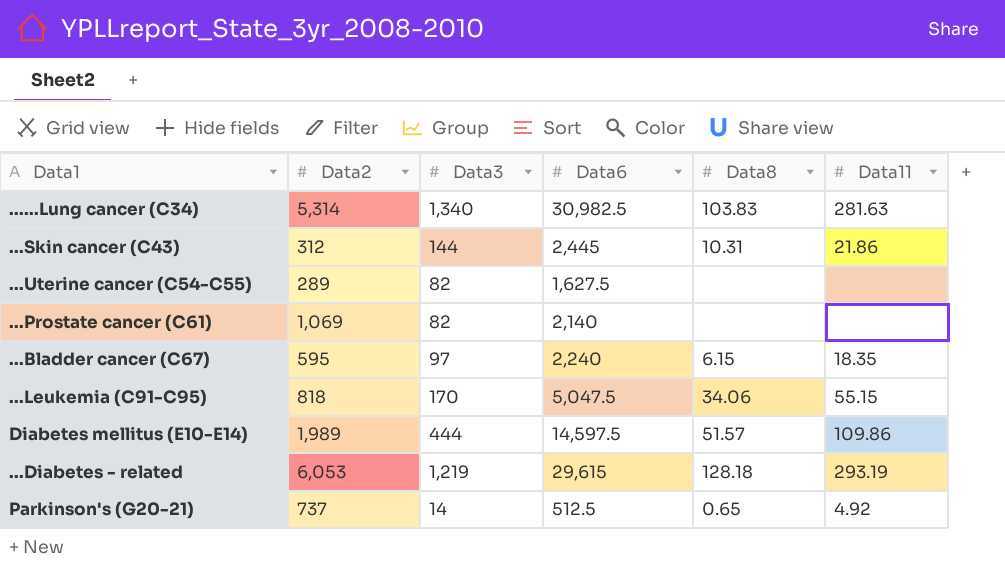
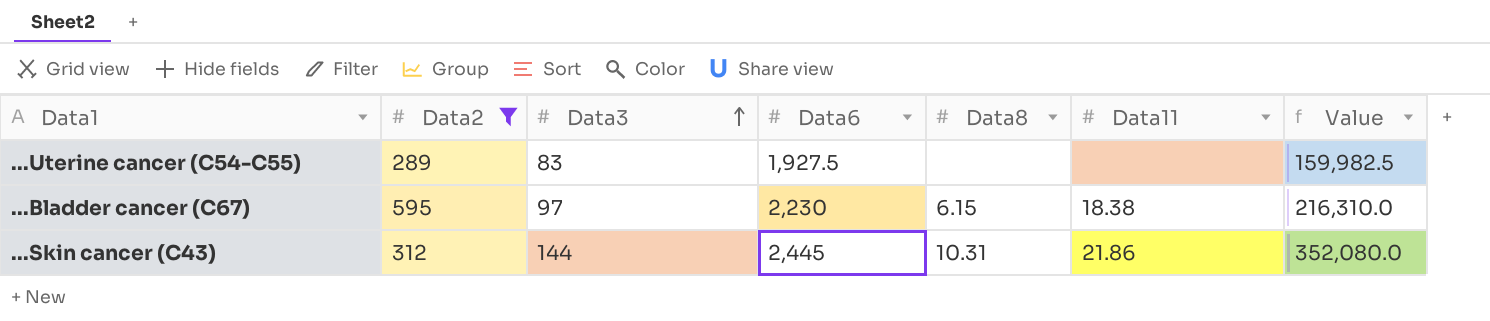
filter: none -> Data2 <= 595
row order: none -> Data3 ascending
column Value | formula: none -> [Data3] * [Data6]
...Uterine cancer (C54-C55) | Data3: 82 -> 83
...Uterine cancer (C54-C55) | Data6: 1,627.5 -> 1,927.5
...Bladder cancer (C67) | Data6: 2,240 -> 2,230
...Bladder cancer (C67) | Data11: 18.35 -> 18.38

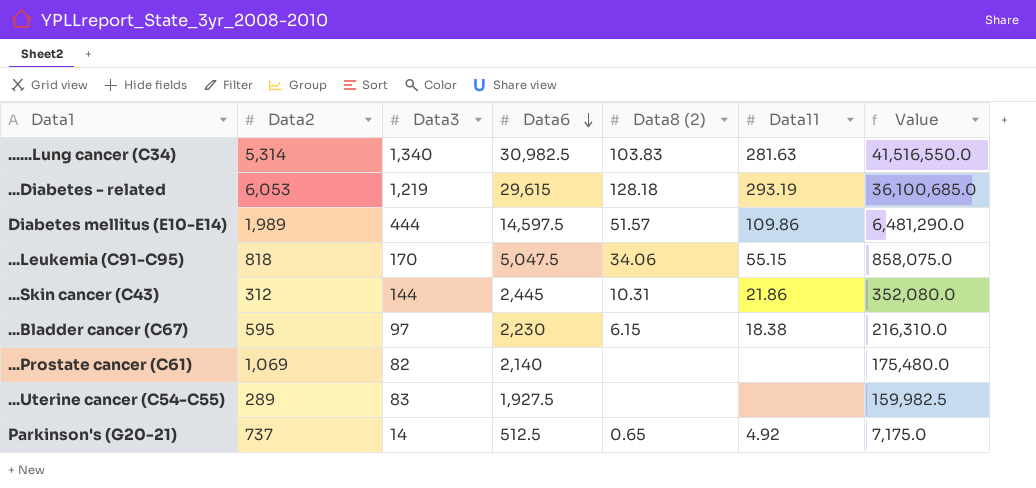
filter: Data2 <= 595 -> none
row order: Data3 ascending -> Data6 descending
column name: Data8 -> Data8 (2)

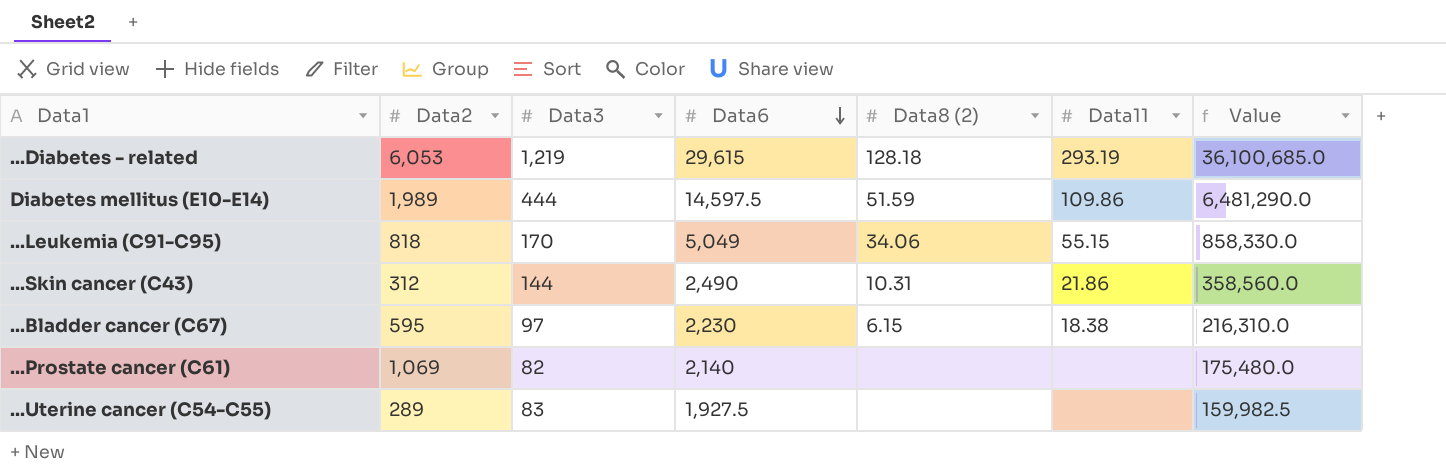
row ......Lung cancer (C34): 5,314 | 1,340 | 30,982.5 | 103.83 | 281.63 | 41,516,550.0 -> none
row Parkinson's (G20-21): 737 | 14 | 512.5 | 0.65 | 4.92 | 7,175.0 -> none
Diabetes mellitus (E10-E14) | Data8 (2): 51.57 -> 51.59
...Leukemia (C91-C95) | Data6: 5,047.5 -> 5,049
...Leukemia (C91-C95) | Value: 858,075.0 -> 858,330.0
...Skin cancer (C43) | Data6: 2,445 -> 2,490
...Skin cancer (C43) | Value: 352,080.0 -> 358,560.0

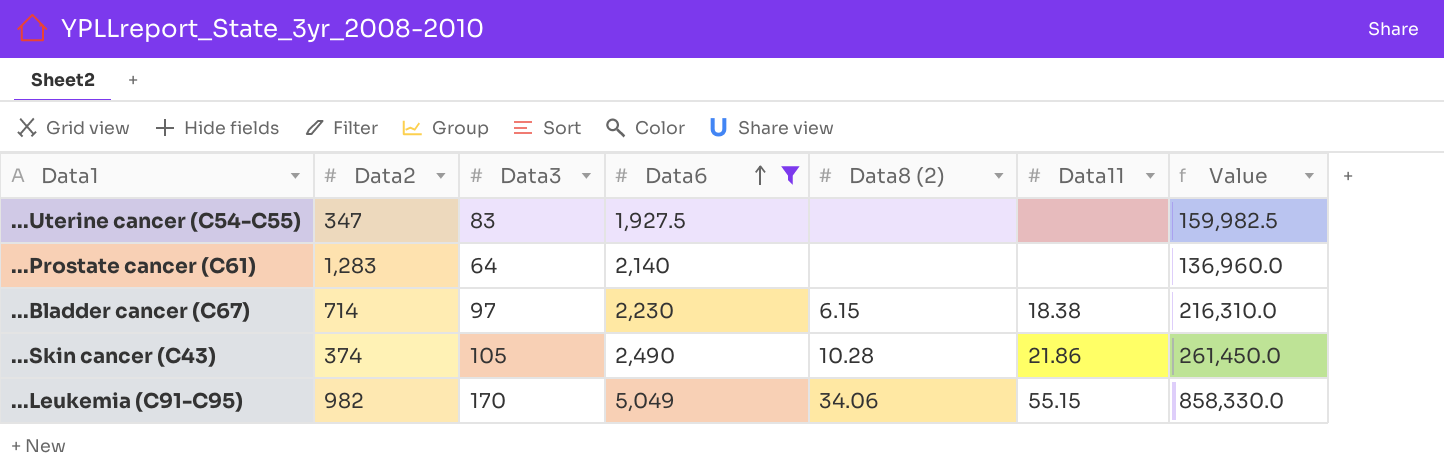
filter: none -> Data6 <= 5,049
row order: Data6 descending -> Data6 ascending
...Uterine cancer (C54-C55) | Data2: 289 -> 347
...Prostate cancer (C61) | Data2: 1,069 -> 1,283
...Prostate cancer (C61) | Data3: 82 -> 64
...Prostate cancer (C61) | Value: 175,480.0 -> 136,960.0
...Bladder cancer (C67) | Data2: 595 -> 714
...Skin cancer (C43) | Data2: 312 -> 374
...Skin cancer (C43) | Data3: 144 -> 105
...Skin cancer (C43) | Data8 (2): 10.31 -> 10.28
...Skin cancer (C43) | Value: 358,560.0 -> 261,450.0
...Leukemia (C91-C95) | Data2: 818 -> 982

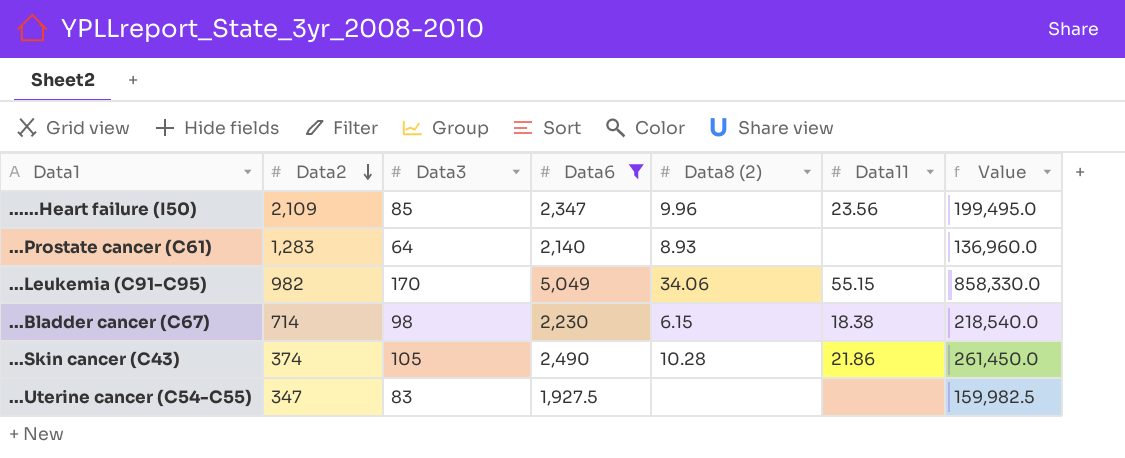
row order: Data6 ascending -> Data2 descending
row ......Heart failure (I50): none -> 2,109 | 85 | 2,347 | 9.96 | 23.56 | 199,495.0
...Prostate cancer (C61) | Data8 (2): none -> 8.93
...Bladder cancer (C67) | Data3: 97 -> 98
...Bladder cancer (C67) | Value: 216,310.0 -> 218,540.0

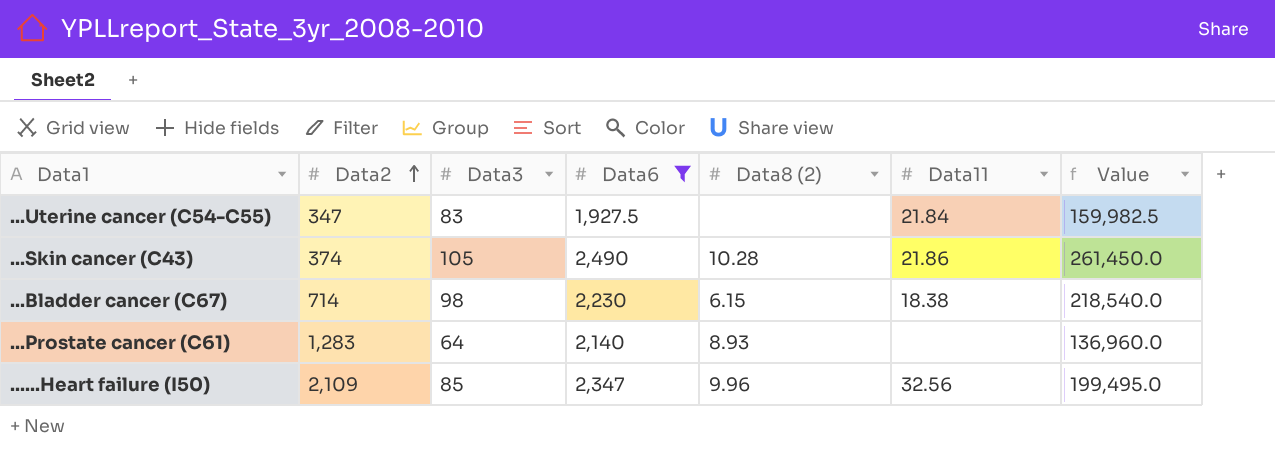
row order: Data2 descending -> Data2 ascending
row ...Leukemia (C91-C95): 982 | 170 | 5,049 | 34.06 | 55.15 | 858,330.0 -> none
...Uterine cancer (C54-C55) | Data11: none -> 21.84
......Heart failure (I50) | Data11: 23.56 -> 32.56

